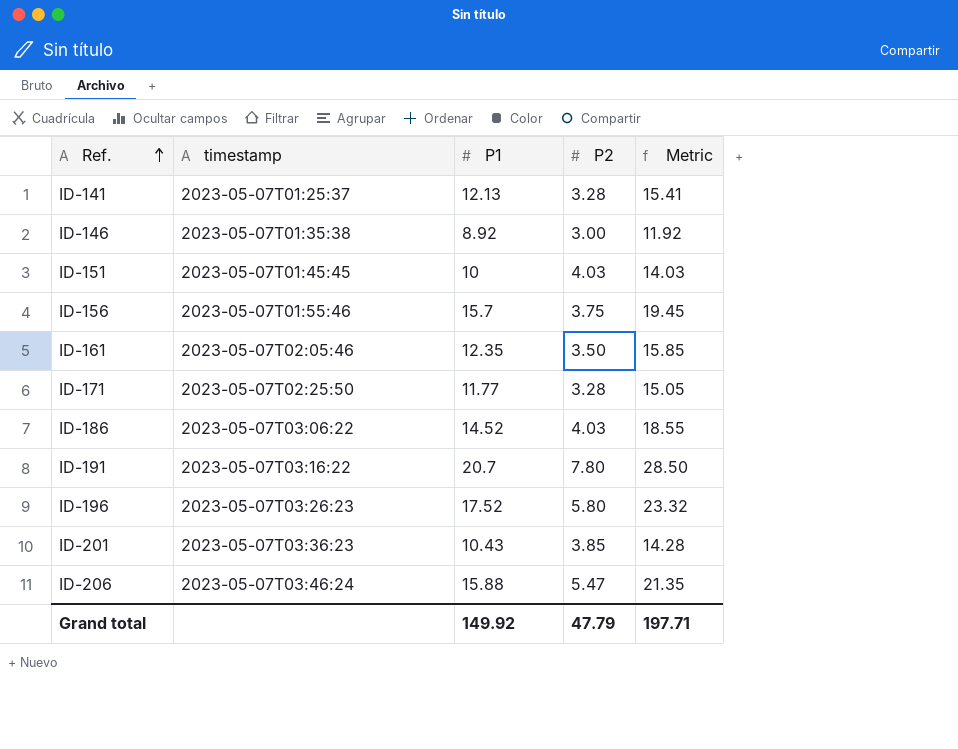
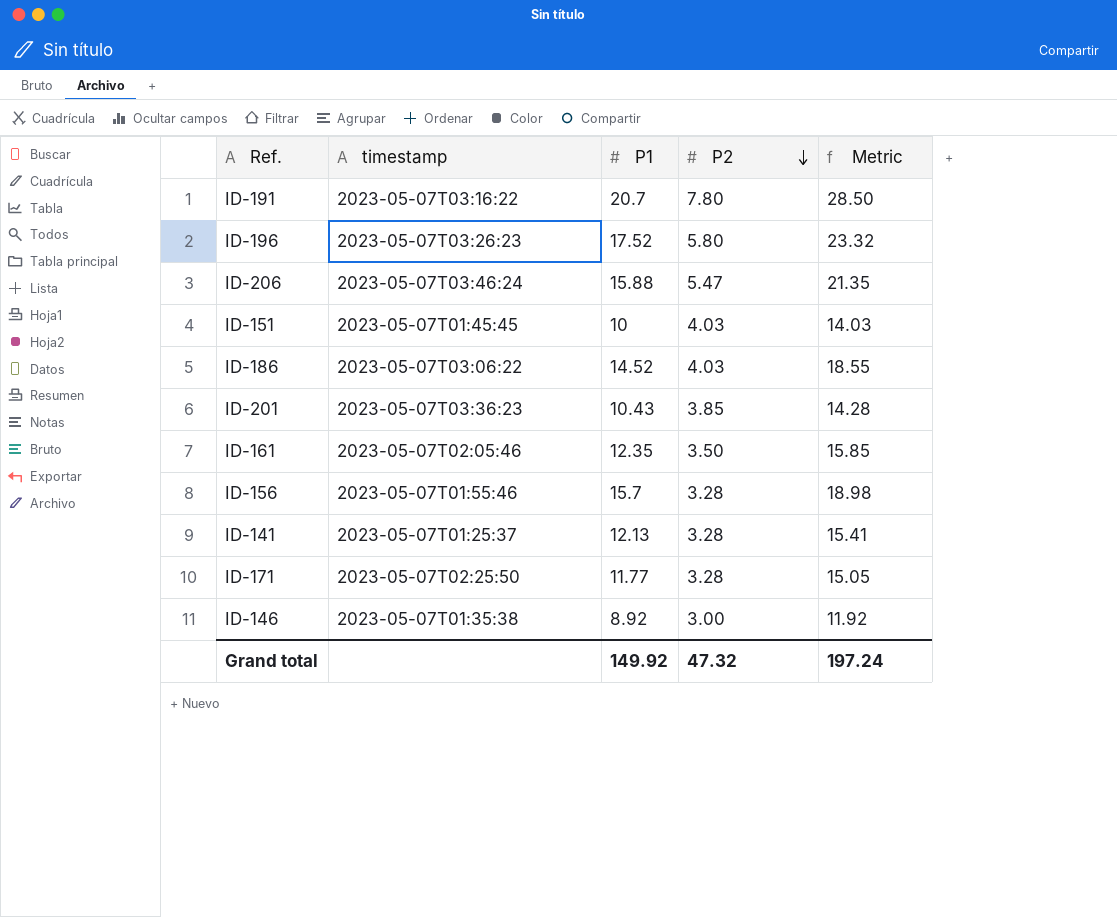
row order: Ref. ascending -> P2 descending
ID-156 | P2: 3.75 -> 3.28
ID-156 | Metric: 19.45 -> 18.98
Grand total | P2: 47.79 -> 47.32
Grand total | Metric: 197.71 -> 197.24

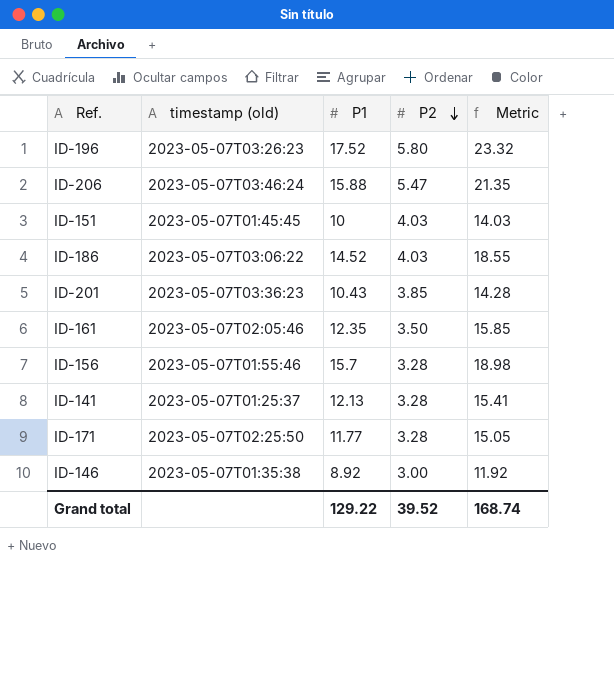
column name: timestamp -> timestamp (old)
row ID-191: 2023-05-07T03:16:22 | 20.7 | 7.80 | 28.50 -> none
Grand total | P1: 149.92 -> 129.22
Grand total | P2: 47.32 -> 39.52
Grand total | Metric: 197.24 -> 168.74

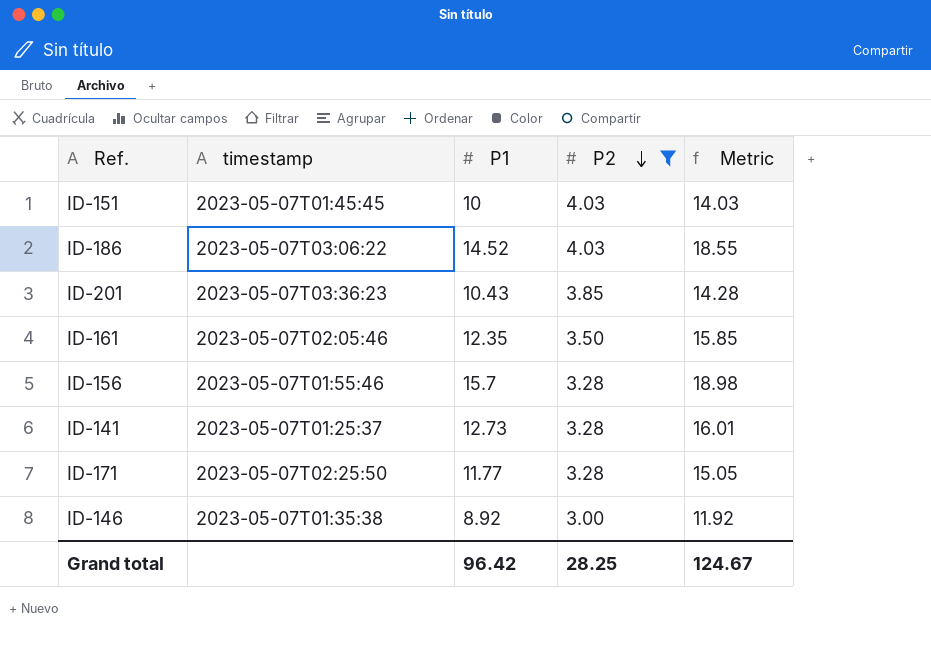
filter: none -> P2 <= 4.03
column name: timestamp (old) -> timestamp
ID-141 | P1: 12.13 -> 12.73
ID-141 | Metric: 15.41 -> 16.01
Grand total | P1: 129.22 -> 96.42
Grand total | P2: 39.52 -> 28.25
Grand total | Metric: 168.74 -> 124.67

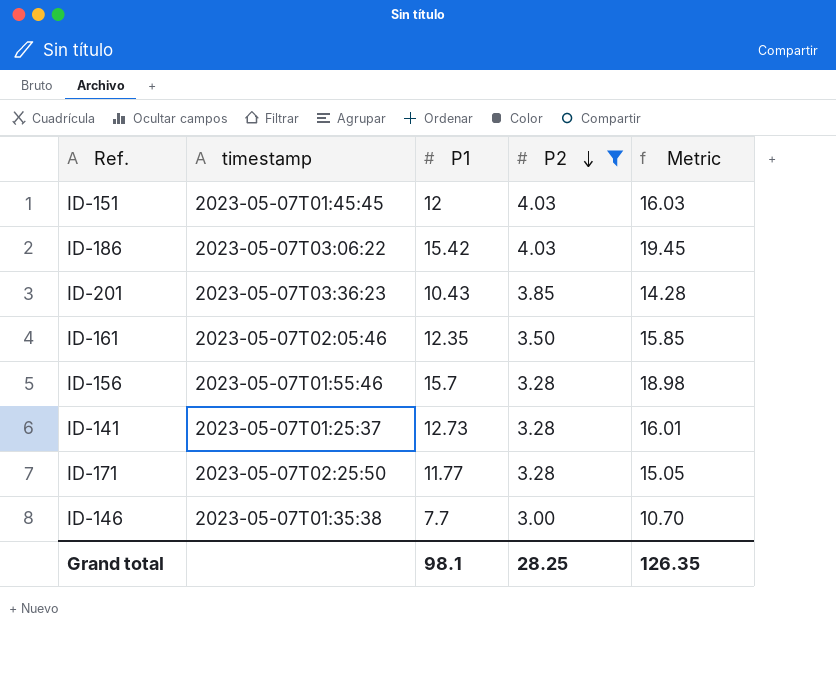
ID-151 | P1: 10 -> 12
ID-151 | Metric: 14.03 -> 16.03
ID-186 | P1: 14.52 -> 15.42
ID-186 | Metric: 18.55 -> 19.45
ID-146 | P1: 8.92 -> 7.7
ID-146 | Metric: 11.92 -> 10.70
Grand total | P1: 96.42 -> 98.1
Grand total | Metric: 124.67 -> 126.35

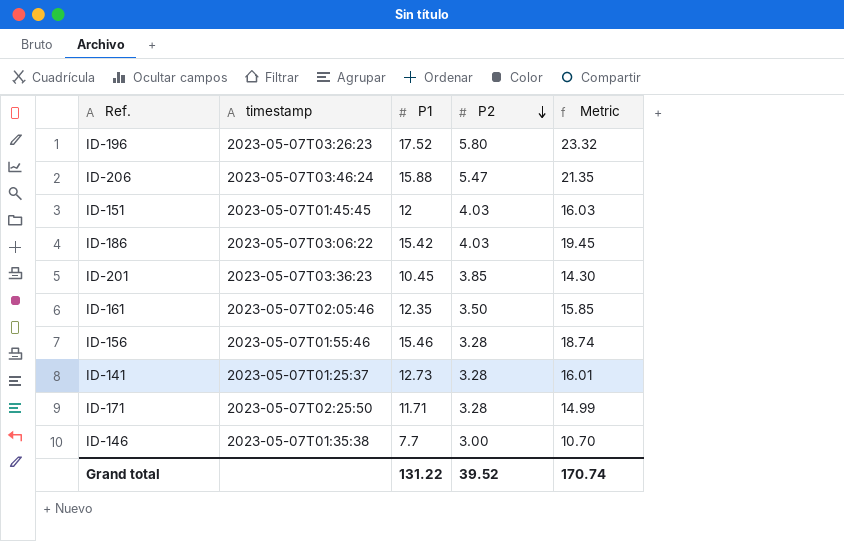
filter: P2 <= 4.03 -> none
ID-201 | P1: 10.43 -> 10.45
ID-201 | Metric: 14.28 -> 14.30
ID-156 | P1: 15.7 -> 15.46
ID-156 | Metric: 18.98 -> 18.74
ID-171 | P1: 11.77 -> 11.71
ID-171 | Metric: 15.05 -> 14.99
Grand total | P1: 98.1 -> 131.22
Grand total | P2: 28.25 -> 39.52
Grand total | Metric: 126.35 -> 170.74

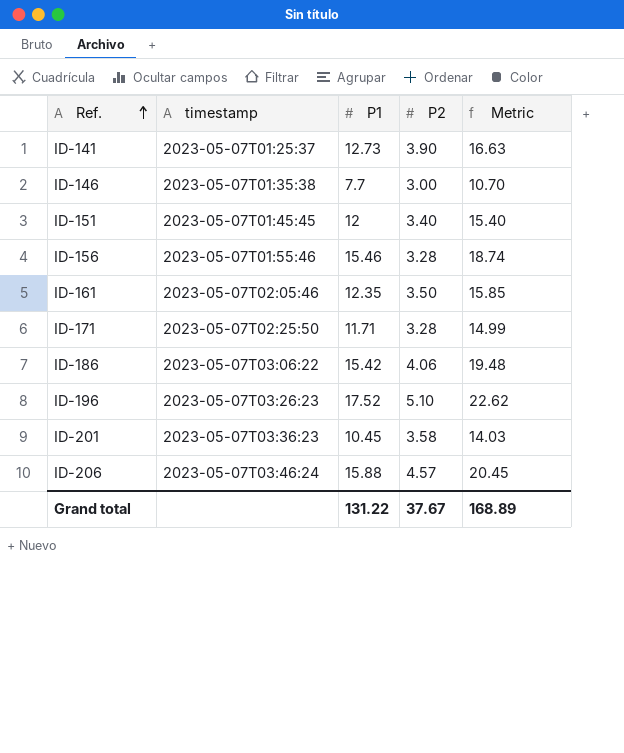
row order: P2 descending -> Ref. ascending
ID-141 | P2: 3.28 -> 3.90
ID-141 | Metric: 16.01 -> 16.63
ID-151 | P2: 4.03 -> 3.40
ID-151 | Metric: 16.03 -> 15.40
ID-186 | P2: 4.03 -> 4.06
ID-186 | Metric: 19.45 -> 19.48
ID-196 | P2: 5.80 -> 5.10
ID-196 | Metric: 23.32 -> 22.62
ID-201 | P2: 3.85 -> 3.58
ID-201 | Metric: 14.30 -> 14.03
ID-206 | P2: 5.47 -> 4.57
ID-206 | Metric: 21.35 -> 20.45
Grand total | P2: 39.52 -> 37.67
Grand total | Metric: 170.74 -> 168.89

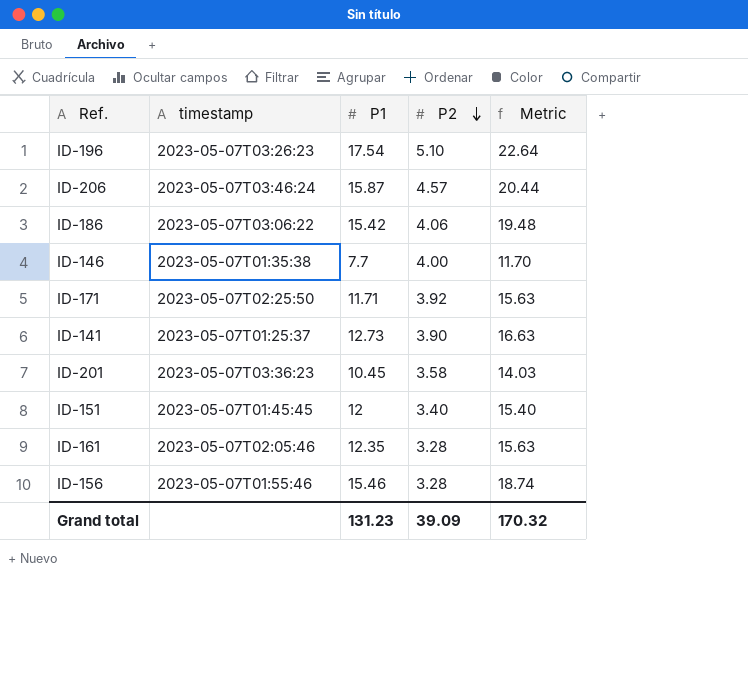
row order: Ref. ascending -> P2 descending
ID-196 | P1: 17.52 -> 17.54
ID-196 | Metric: 22.62 -> 22.64
ID-206 | P1: 15.88 -> 15.87
ID-206 | Metric: 20.45 -> 20.44
ID-146 | P2: 3.00 -> 4.00
ID-146 | Metric: 10.70 -> 11.70
ID-171 | P2: 3.28 -> 3.92
ID-171 | Metric: 14.99 -> 15.63
ID-161 | P2: 3.50 -> 3.28
ID-161 | Metric: 15.85 -> 15.63
Grand total | P1: 131.22 -> 131.23
Grand total | P2: 37.67 -> 39.09
Grand total | Metric: 168.89 -> 170.32

